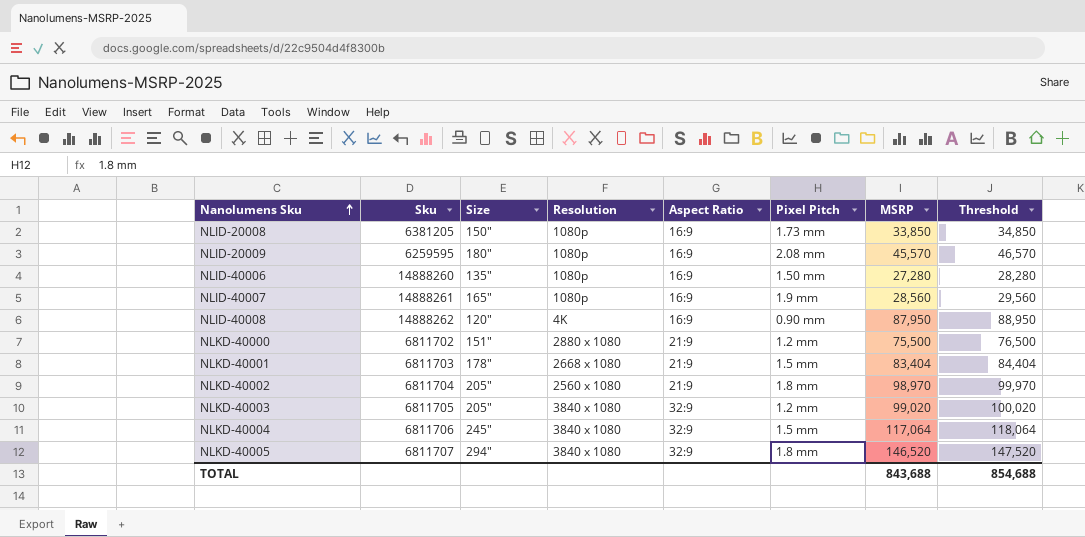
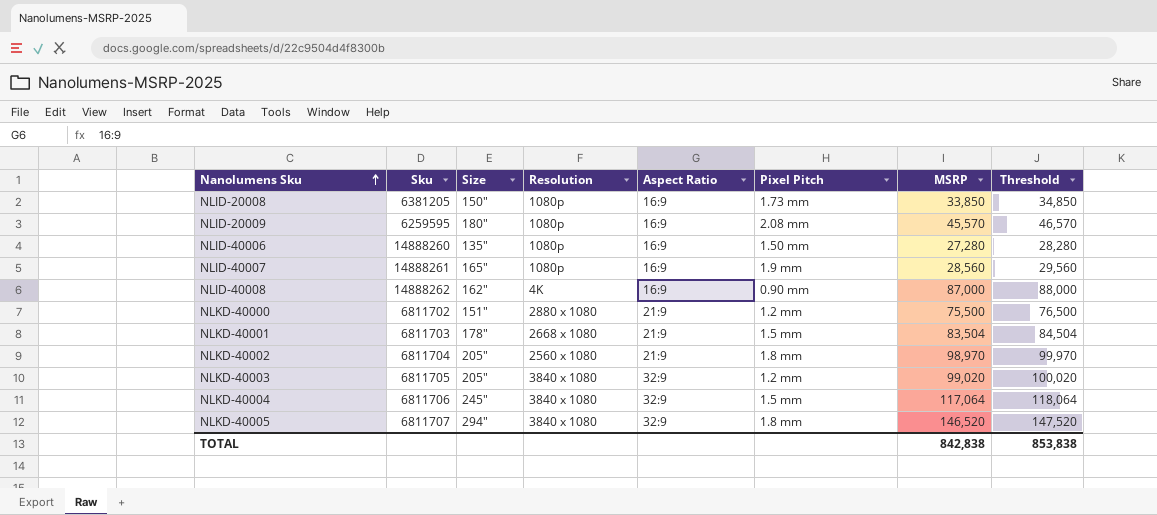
NLID-40008 | Size: 120" -> 162"
NLID-40008 | MSRP: 87,950 -> 87,000
NLID-40008 | Threshold: 88,950 -> 88,000
NLKD-40001 | MSRP: 83,404 -> 83,504
NLKD-40001 | Threshold: 84,404 -> 84,504
TOTAL | MSRP: 843,688 -> 842,838
TOTAL | Threshold: 854,688 -> 853,838

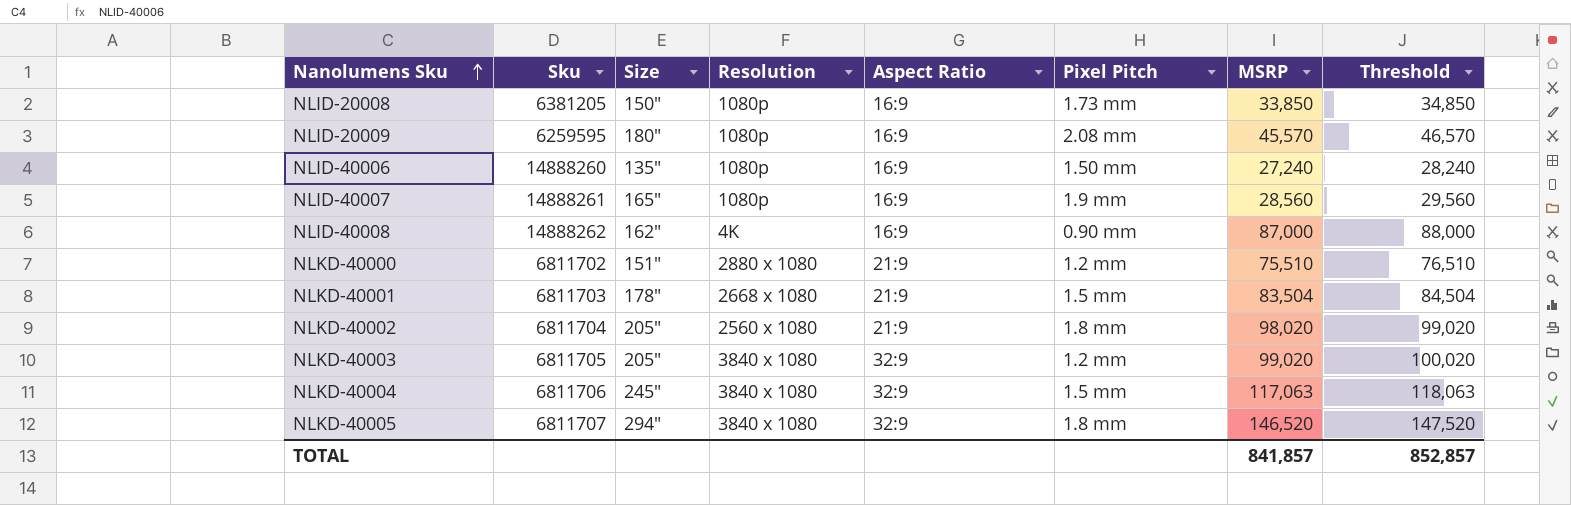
NLID-40006 | MSRP: 27,280 -> 27,240
NLID-40006 | Threshold: 28,280 -> 28,240
NLKD-40000 | MSRP: 75,500 -> 75,510
NLKD-40000 | Threshold: 76,500 -> 76,510
NLKD-40002 | MSRP: 98,970 -> 98,020
NLKD-40002 | Threshold: 99,970 -> 99,020
NLKD-40004 | MSRP: 117,064 -> 117,063
NLKD-40004 | Threshold: 118,064 -> 118,063
TOTAL | MSRP: 842,838 -> 841,857
TOTAL | Threshold: 853,838 -> 852,857

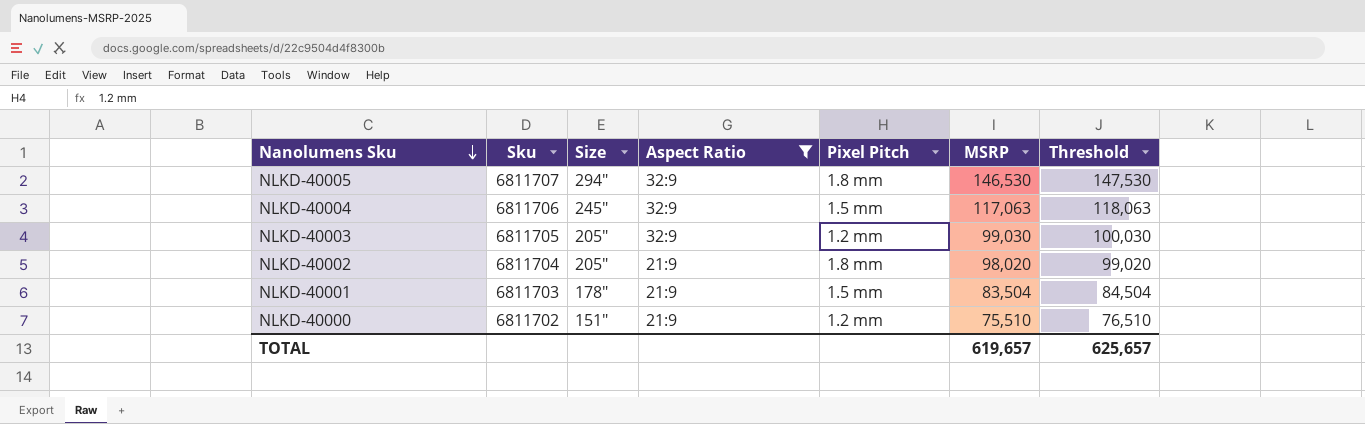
filter: none -> Aspect Ratio != 16:9
row order: Nanolumens Sku ascending -> Nanolumens Sku descending
column Resolution | position: 4 -> none
NLKD-40005 | MSRP: 146,520 -> 146,530
NLKD-40005 | Threshold: 147,520 -> 147,530
NLKD-40003 | MSRP: 99,020 -> 99,030
NLKD-40003 | Threshold: 100,020 -> 100,030
TOTAL | MSRP: 841,857 -> 619,657
TOTAL | Threshold: 852,857 -> 625,657

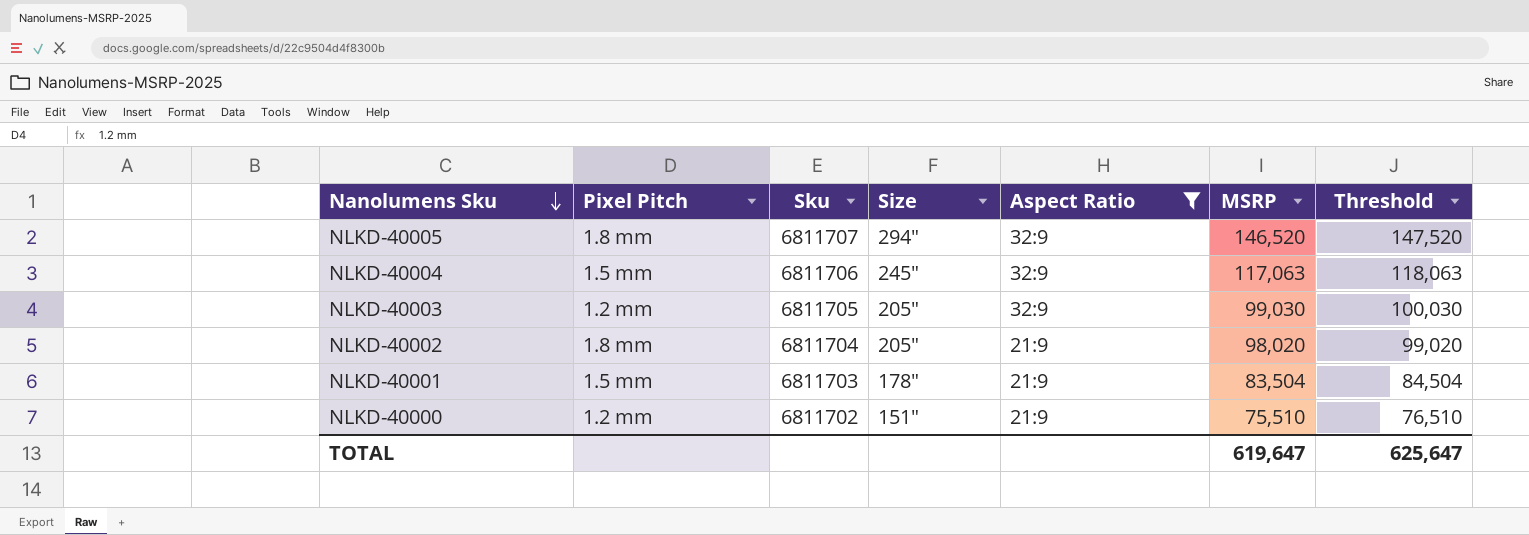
column Pixel Pitch | position: 5 -> 2
NLKD-40005 | MSRP: 146,530 -> 146,520
NLKD-40005 | Threshold: 147,530 -> 147,520
TOTAL | MSRP: 619,657 -> 619,647
TOTAL | Threshold: 625,657 -> 625,647

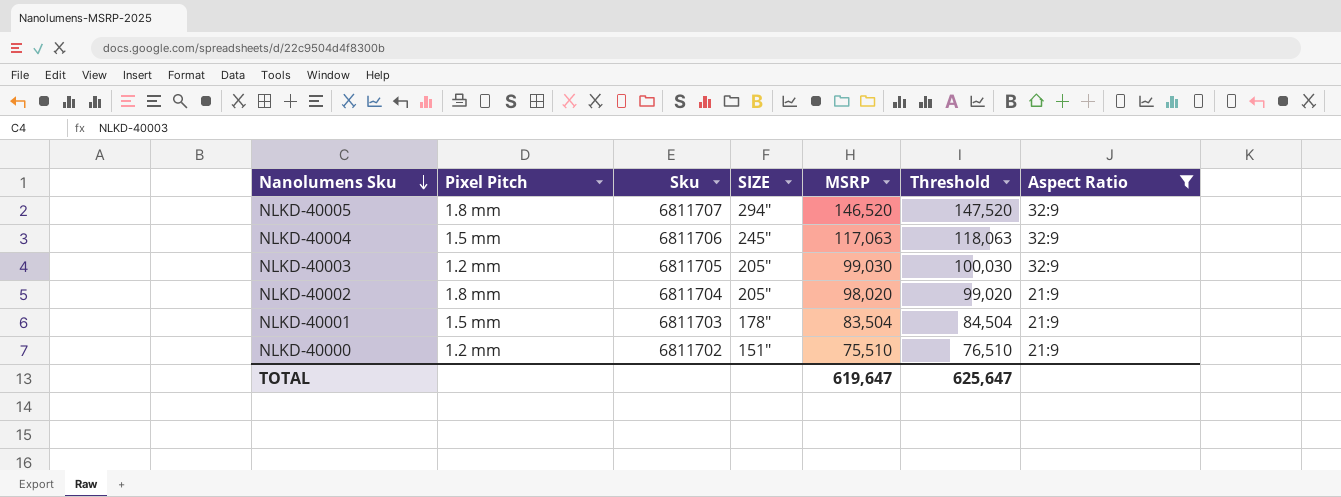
column name: Size -> SIZE
column Aspect Ratio | position: 5 -> 7

